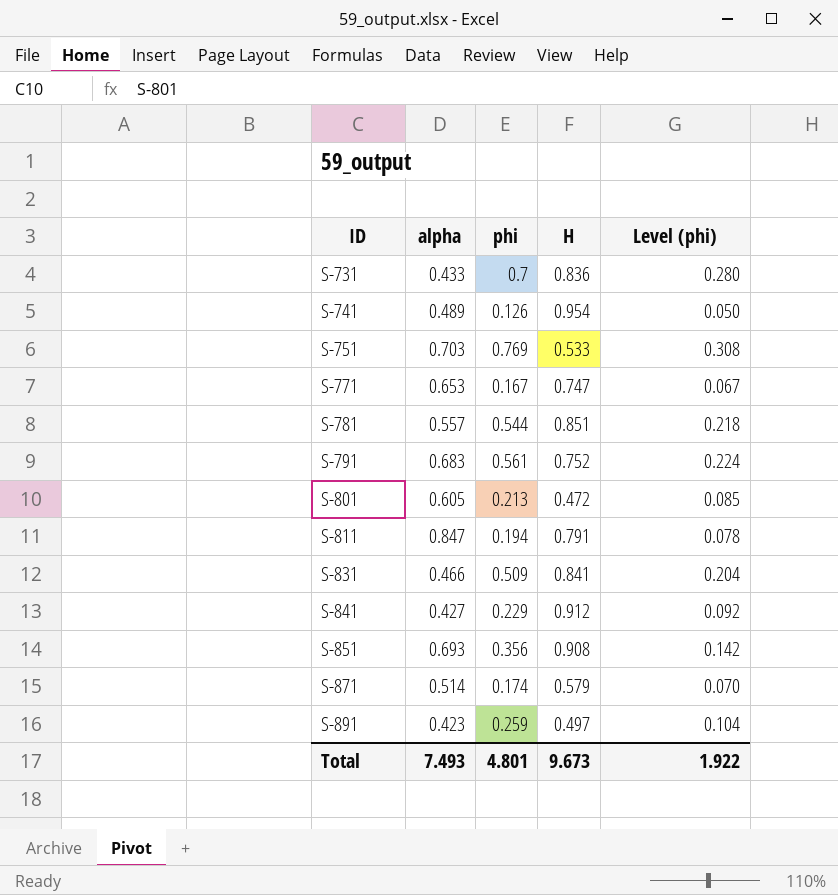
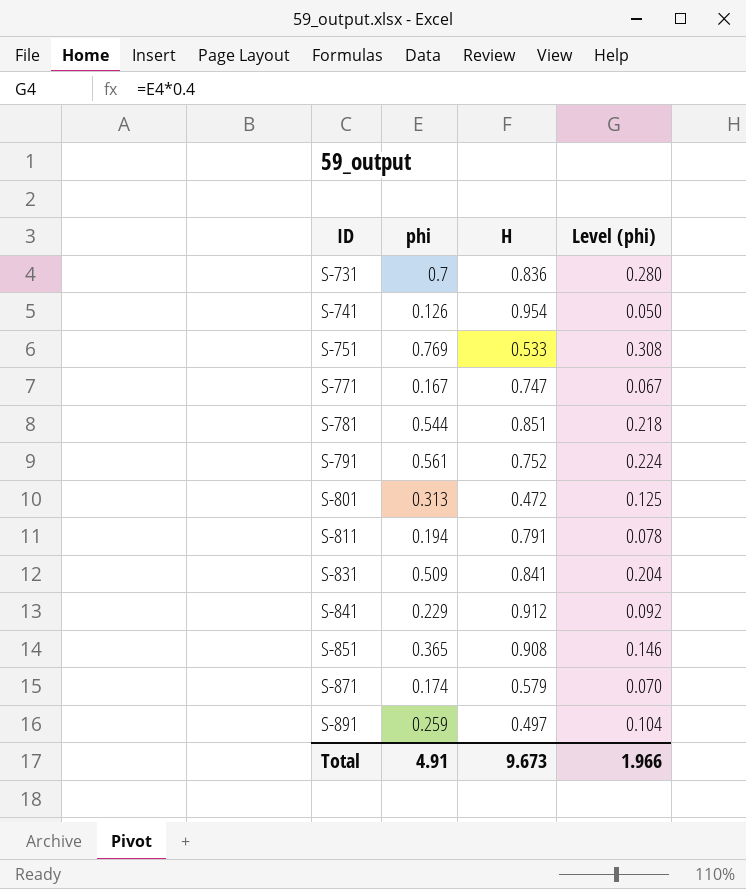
column alpha | position: 2 -> none
S-801 | phi: 0.213 -> 0.313
S-801 | Level (phi): 0.085 -> 0.125
S-851 | phi: 0.356 -> 0.365
S-851 | Level (phi): 0.142 -> 0.146
Total | phi: 4.801 -> 4.91
Total | Level (phi): 1.922 -> 1.966

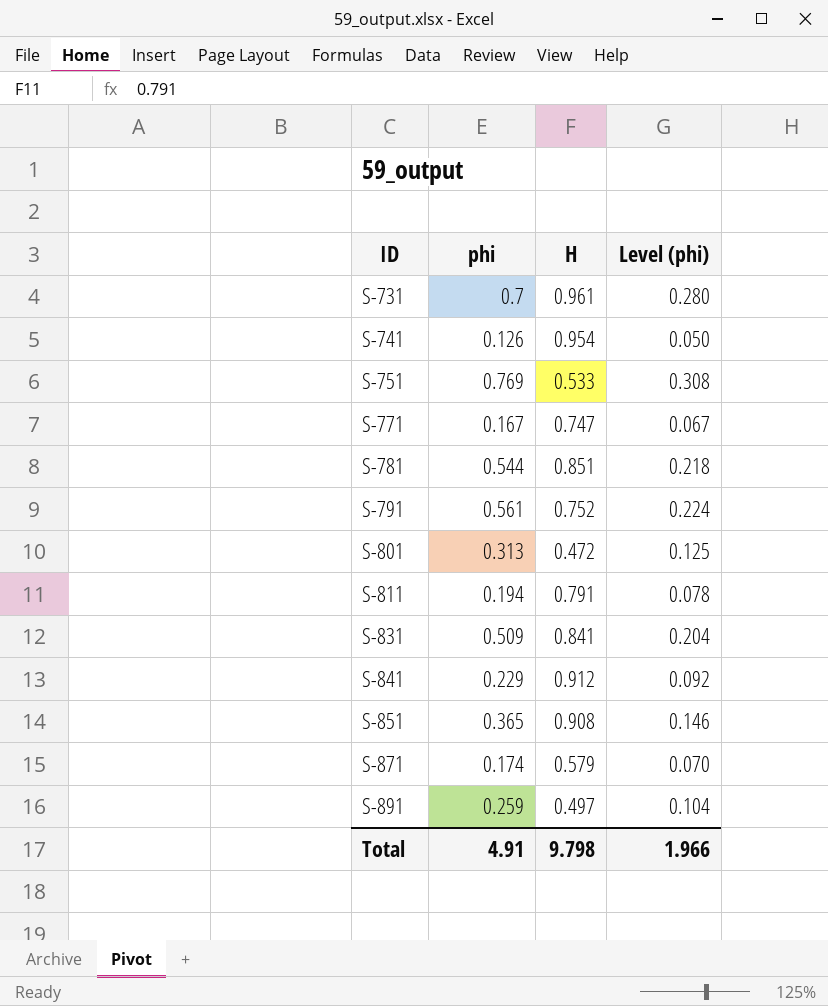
S-731 | H: 0.836 -> 0.961
Total | H: 9.673 -> 9.798

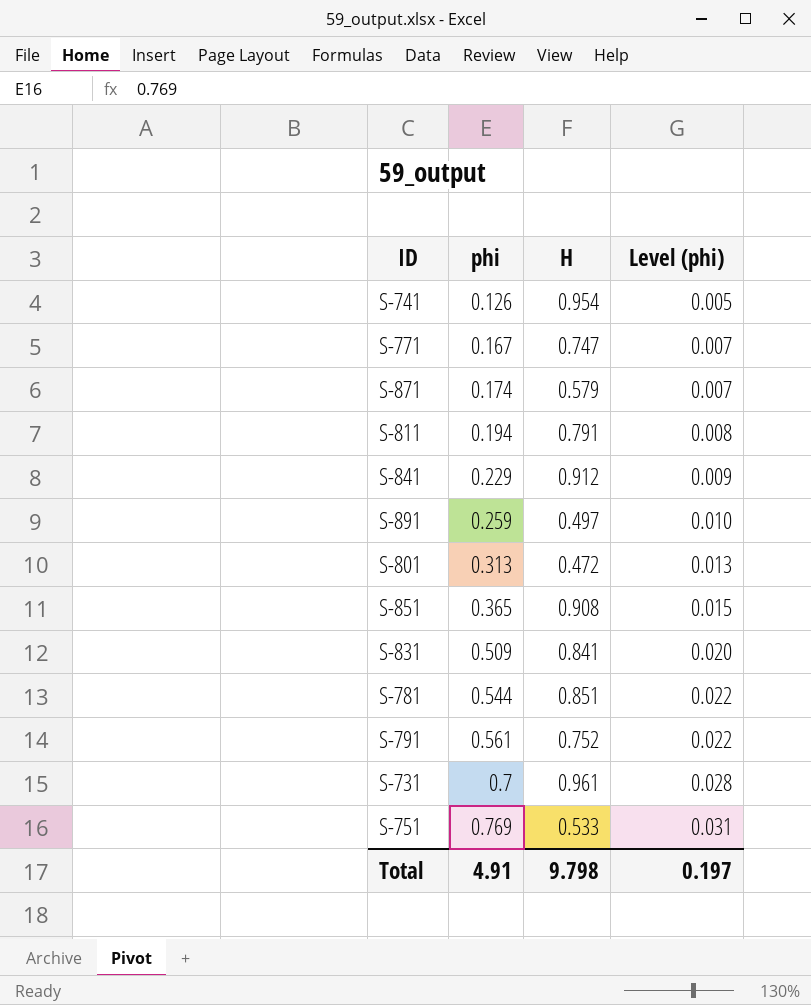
row order: ID ascending -> phi ascending
column Level (phi) | formula: [phi] * 0.4 -> [phi] * 0.04
Total | Level (phi): 1.966 -> 0.197

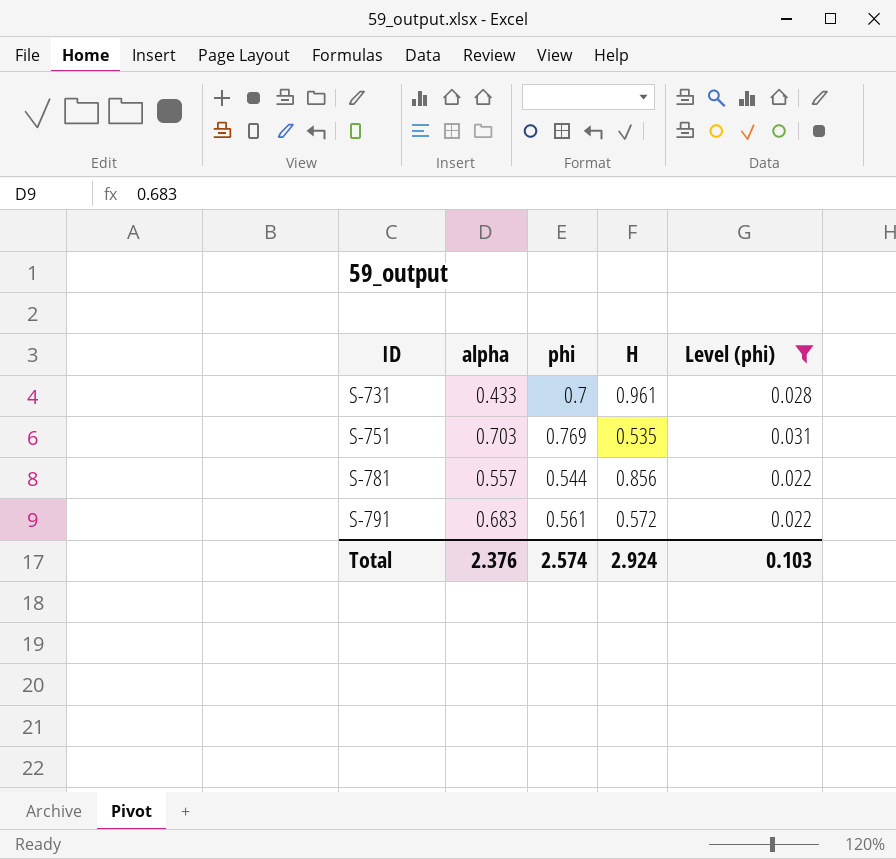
filter: none -> Level (phi) >= 0.022
row order: phi ascending -> ID ascending
column alpha | position: none -> 2
S-751 | H: 0.533 -> 0.535
S-781 | H: 0.851 -> 0.856
S-791 | H: 0.752 -> 0.572
Total | phi: 4.91 -> 2.574
Total | H: 9.798 -> 2.924
Total | Level (phi): 0.197 -> 0.103

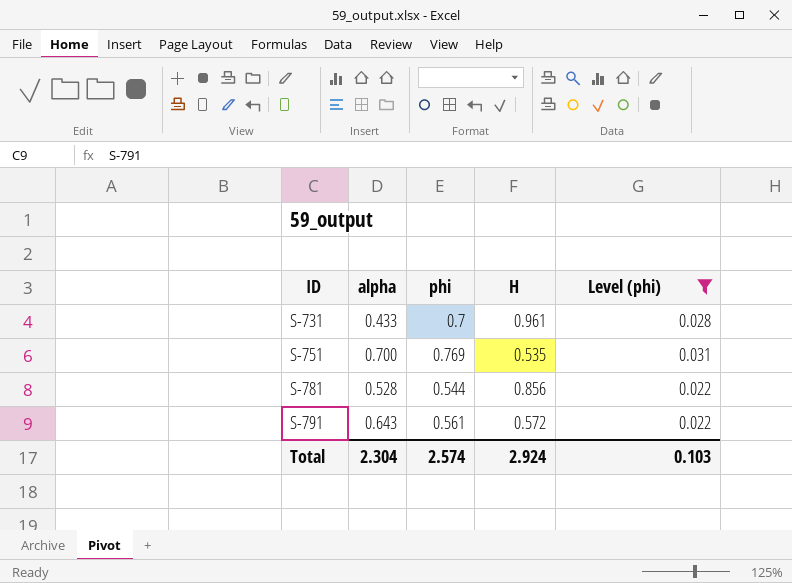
S-751 | alpha: 0.703 -> 0.700
S-781 | alpha: 0.557 -> 0.528
S-791 | alpha: 0.683 -> 0.643
Total | alpha: 2.376 -> 2.304

